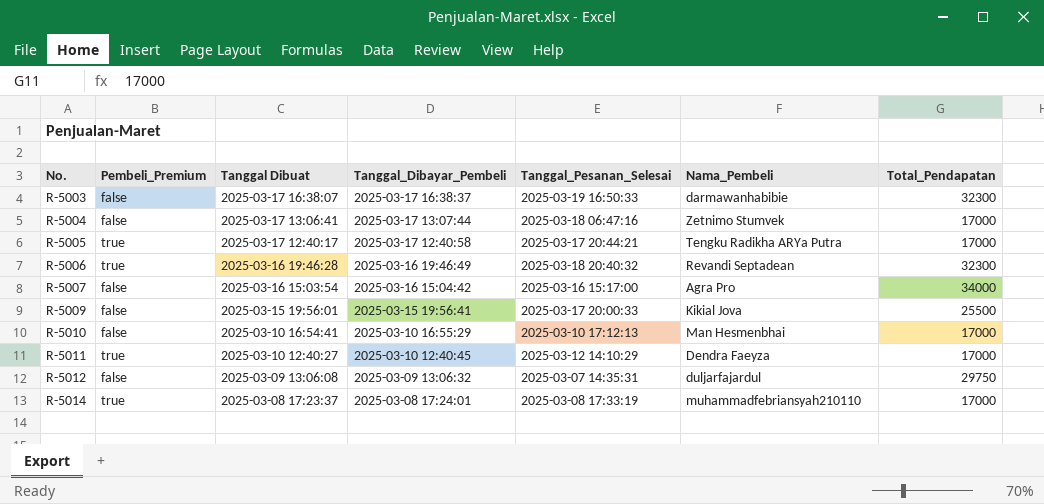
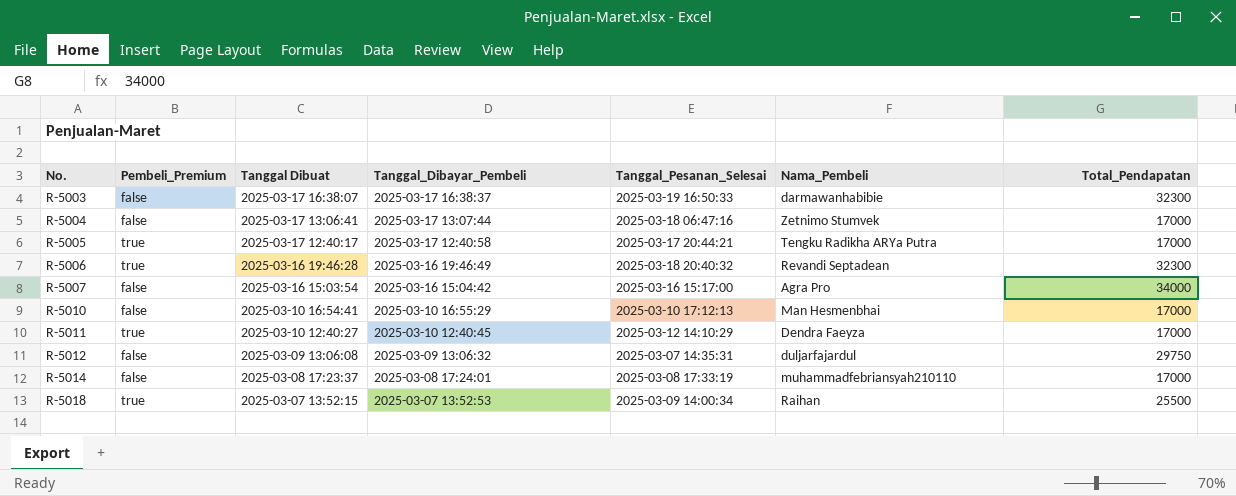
row R-5009: false | 2025-03-15 19:56:01 | 2025-03-15 19:56:41 | 2025-03-17 20:00:33 | Kikial Jova | 25500 -> none
R-5014 | Pembeli_Premium: true -> false
row R-5018: none -> true | 2025-03-07 13:52:15 | 2025-03-07 13:52:53 | 2025-03-09 14:00:34 | Raihan | 25500

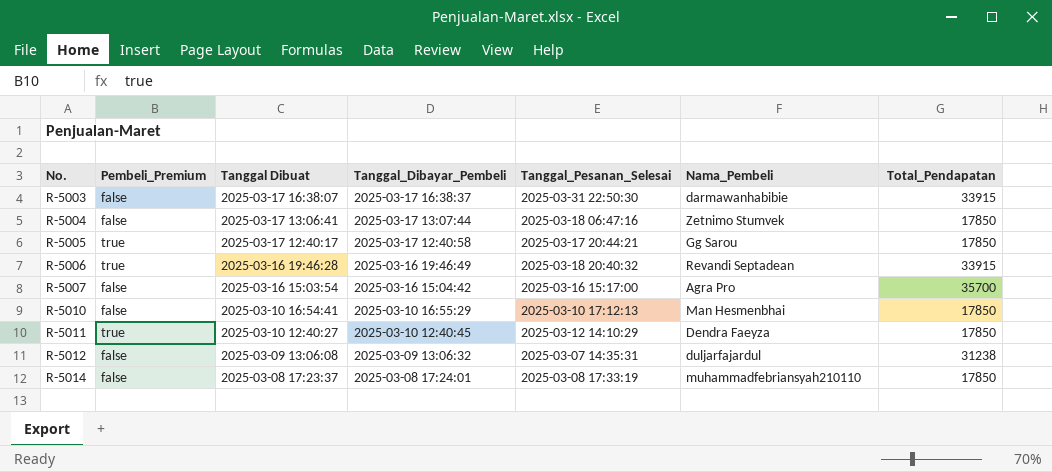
row R-5018: true | 2025-03-07 13:52:15 | 2025-03-07 13:52:53 | 2025-03-09 14:00:34 | Raihan | 25500 -> none
R-5003 | Tanggal_Pesanan_Selesai: 2025-03-19 16:50:33 -> 2025-03-31 22:50:30
R-5003 | Total_Pendapatan: 32300 -> 33915
R-5004 | Total_Pendapatan: 17000 -> 17850
R-5005 | Nama_Pembeli: Tengku Radikha ARYa Putra -> Gg Sarou
R-5005 | Total_Pendapatan: 17000 -> 17850
R-5006 | Total_Pendapatan: 32300 -> 33915
R-5007 | Total_Pendapatan: 34000 -> 35700
R-5010 | Total_Pendapatan: 17000 -> 17850
R-5011 | Total_Pendapatan: 17000 -> 17850
R-5012 | Total_Pendapatan: 29750 -> 31238
R-5014 | Total_Pendapatan: 17000 -> 17850

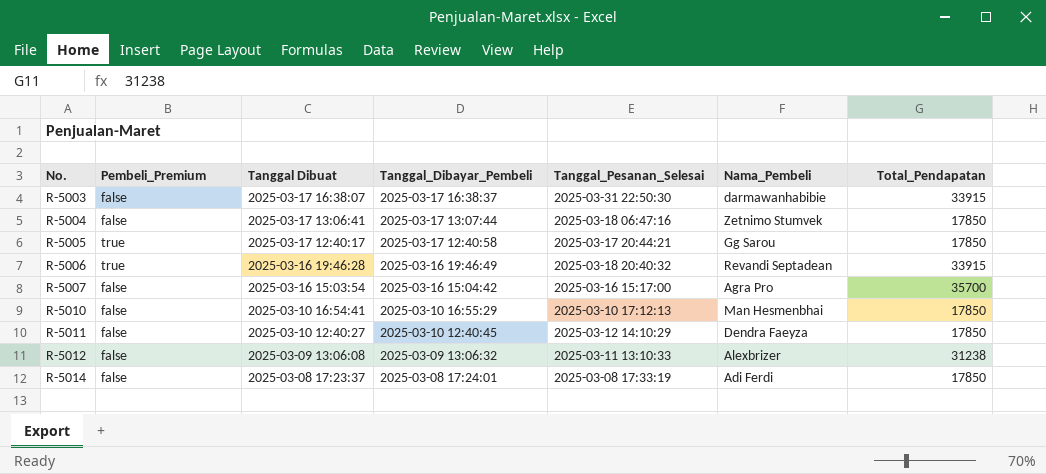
R-5011 | Pembeli_Premium: true -> false
R-5012 | Tanggal_Pesanan_Selesai: 2025-03-07 14:35:31 -> 2025-03-11 13:10:33
R-5012 | Nama_Pembeli: duljarfajardul -> Alexbrizer
R-5014 | Nama_Pembeli: muhammadfebriansyah210110 -> Adi Ferdi

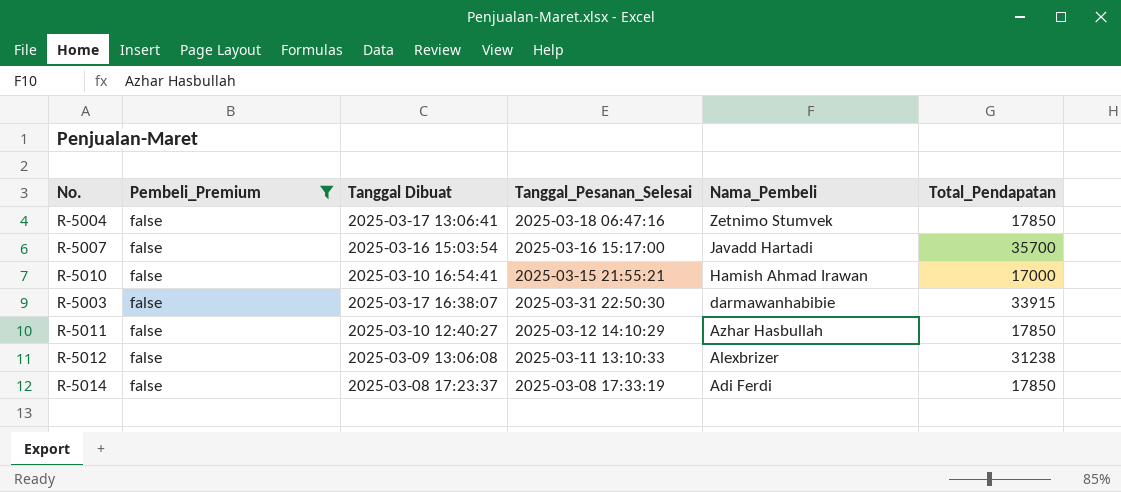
filter: none -> Pembeli_Premium = false
row order: No. ascending -> Nama_Pembeli descending
column Tanggal_Dibayar_Pembeli | position: 4 -> none
R-5007 | Nama_Pembeli: Agra Pro -> Javadd Hartadi
R-5010 | Tanggal_Pesanan_Selesai: 2025-03-10 17:12:13 -> 2025-03-15 21:55:21
R-5010 | Nama_Pembeli: Man Hesmenbhai -> Hamish Ahmad Irawan
R-5010 | Total_Pendapatan: 17850 -> 17000
R-5011 | Nama_Pembeli: Dendra Faeyza -> Azhar Hasbullah

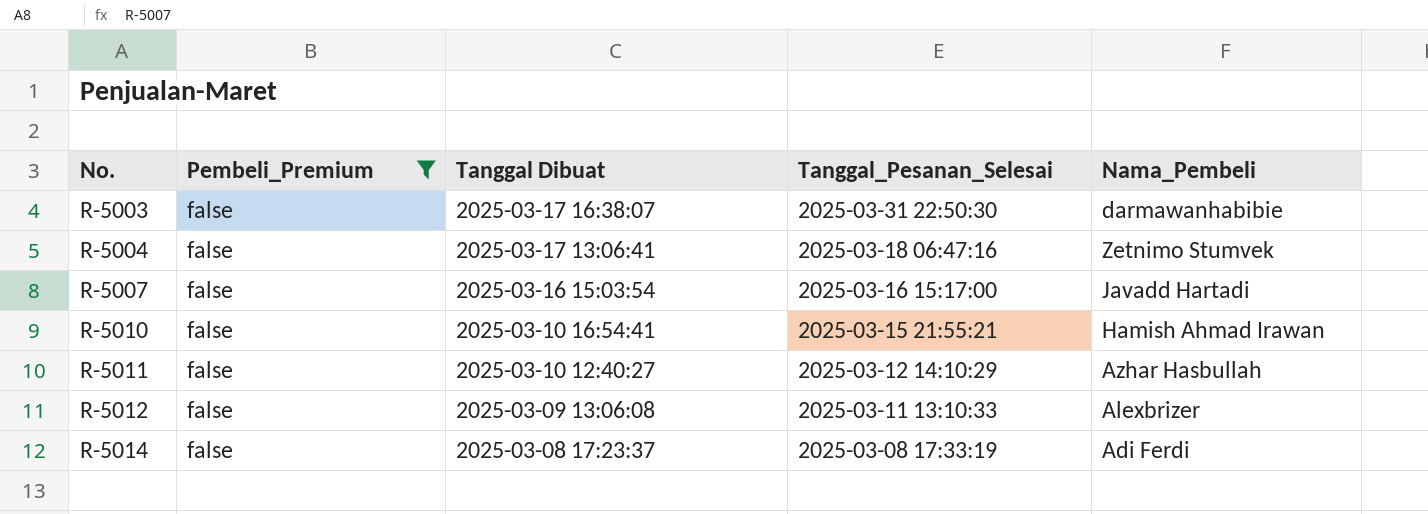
row order: Nama_Pembeli descending -> No. ascending
column Total_Pendapatan | position: 6 -> none

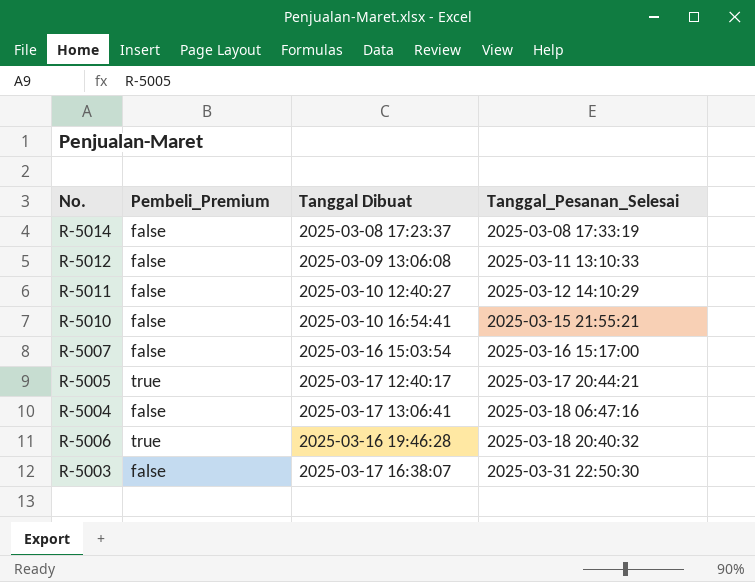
filter: Pembeli_Premium = false -> none
row order: No. ascending -> Tanggal_Pesanan_Selesai ascending
column Nama_Pembeli | position: 5 -> none

